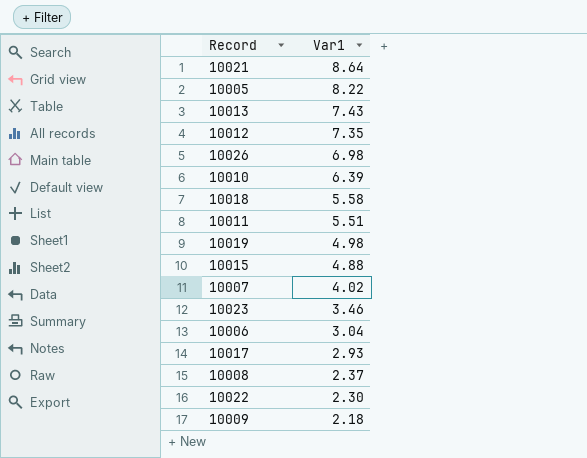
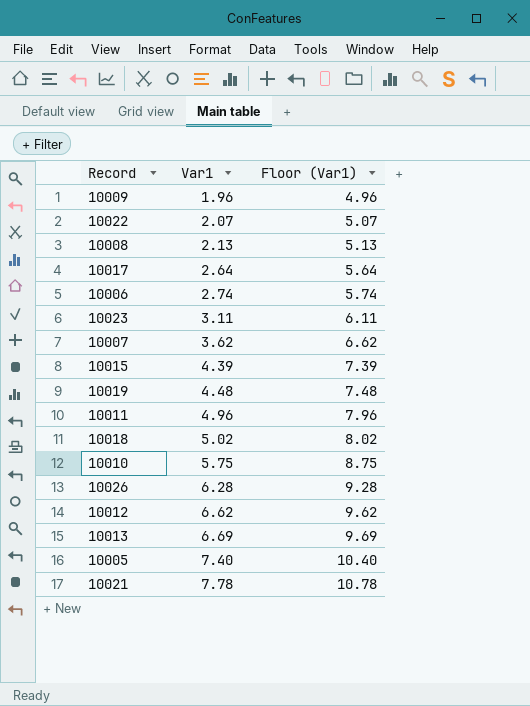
row order: Var1 descending -> Var1 ascending
column Floor (Var1) | formula: none -> [Var1] + 3
10009 | Var1: 2.18 -> 1.96
10022 | Var1: 2.30 -> 2.07
10008 | Var1: 2.37 -> 2.13
10017 | Var1: 2.93 -> 2.64
10006 | Var1: 3.04 -> 2.74
10023 | Var1: 3.46 -> 3.11
10007 | Var1: 4.02 -> 3.62
10015 | Var1: 4.88 -> 4.39
10019 | Var1: 4.98 -> 4.48
10011 | Var1: 5.51 -> 4.96
10018 | Var1: 5.58 -> 5.02
10010 | Var1: 6.39 -> 5.75
10026 | Var1: 6.98 -> 6.28
10012 | Var1: 7.35 -> 6.62
10013 | Var1: 7.43 -> 6.69
10005 | Var1: 8.22 -> 7.40
10021 | Var1: 8.64 -> 7.78

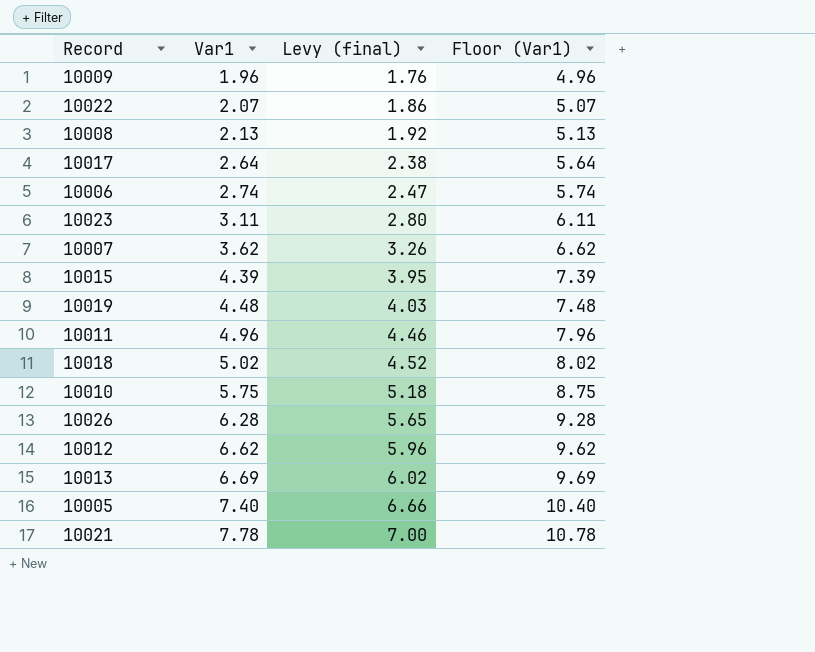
column Levy (final) | formula: none -> [Var1] * 0.9

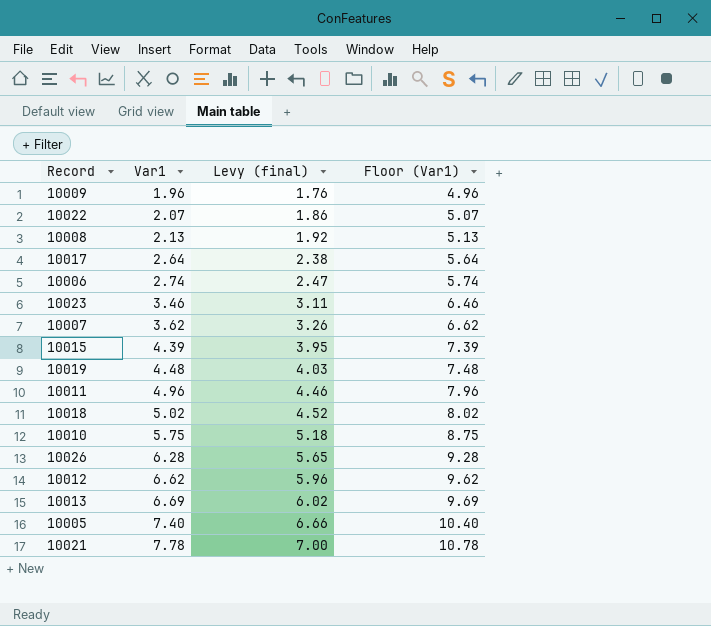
10023 | Var1: 3.11 -> 3.46
10023 | Levy (final): 2.80 -> 3.11
10023 | Floor (Var1): 6.11 -> 6.46

